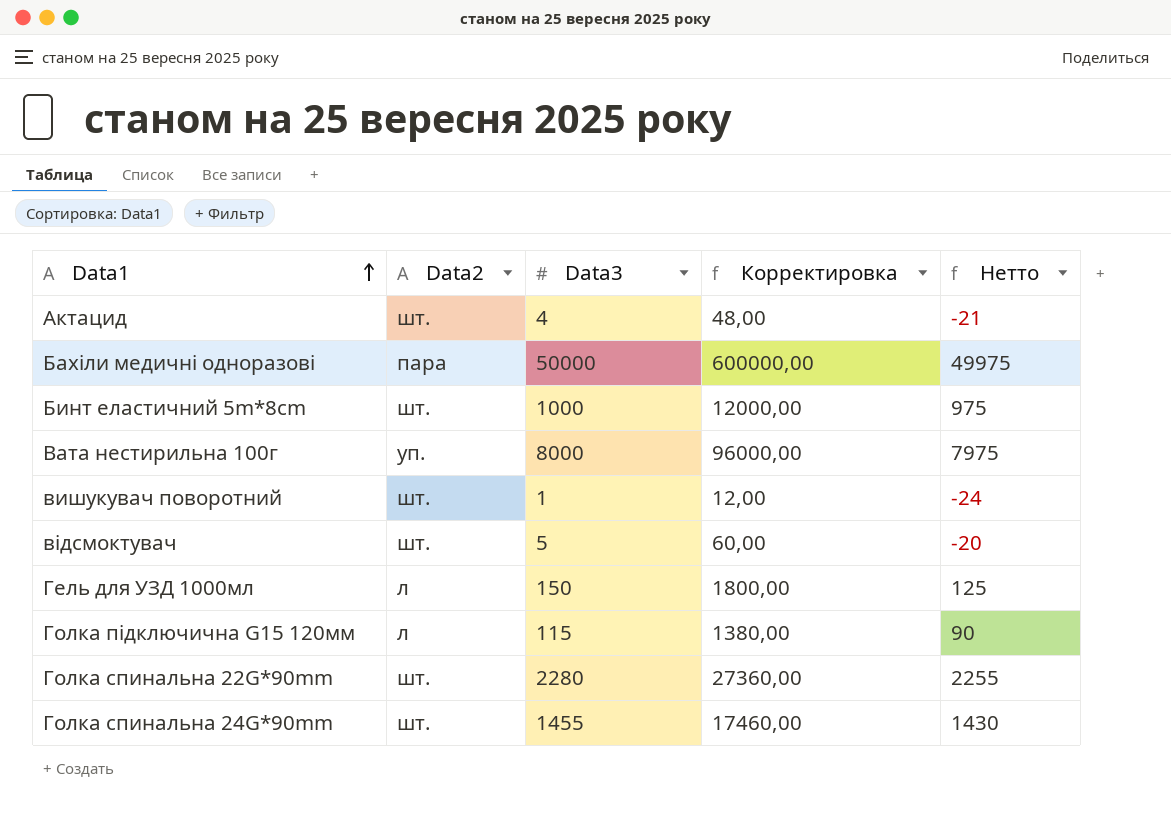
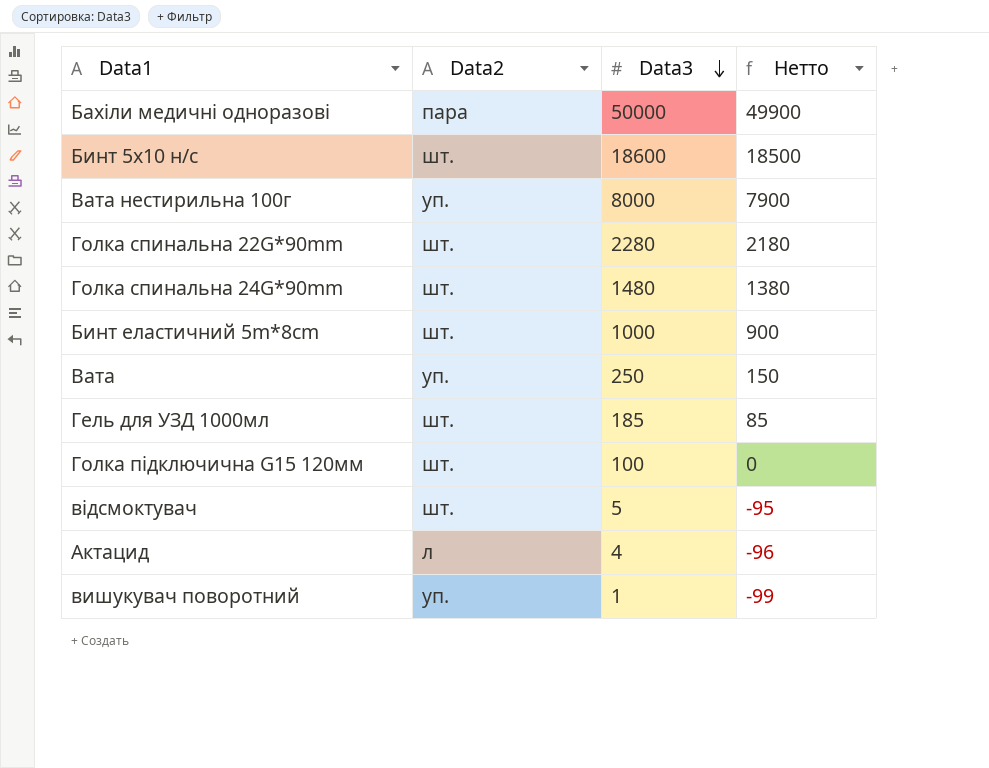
row order: Data1 ascending -> Data3 descending
column Корректировка | formula: [Data3] * 12 -> none
column Нетто | formula: [Data3] - 25 -> [Data3] - 100
row Бинт 5х10 н/с: none -> шт. | 18600 | 18500
Голка спинальна 24G*90mm | Data3: 1455 -> 1480
row Вата: none -> уп. | 250 | 150
Гель для УЗД 1000мл | Data2: л -> шт.
Гель для УЗД 1000мл | Data3: 150 -> 185
Голка підключична G15 120мм | Data2: л -> шт.
Голка підключична G15 120мм | Data3: 115 -> 100
Актацид | Data2: шт. -> л
вишукувач поворотний | Data2: шт. -> уп.

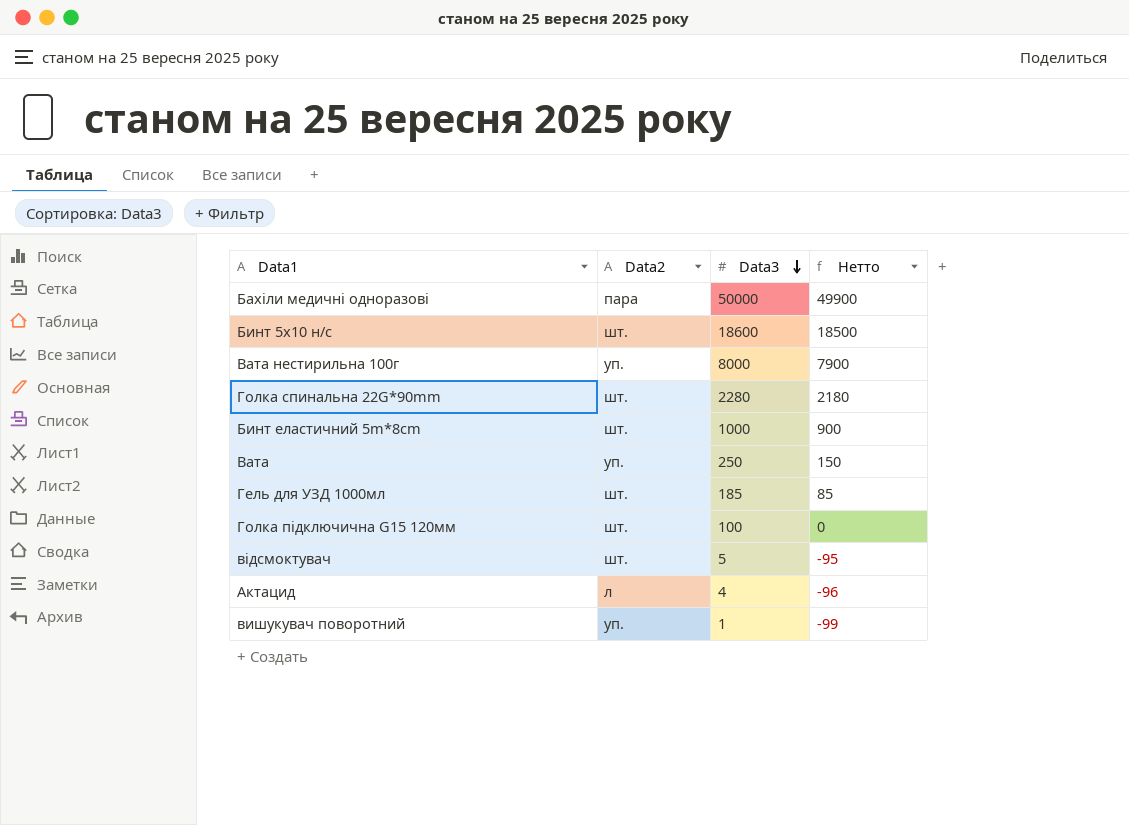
row Голка спинальна 24G*90mm: шт. | 1480 | 1380 -> none

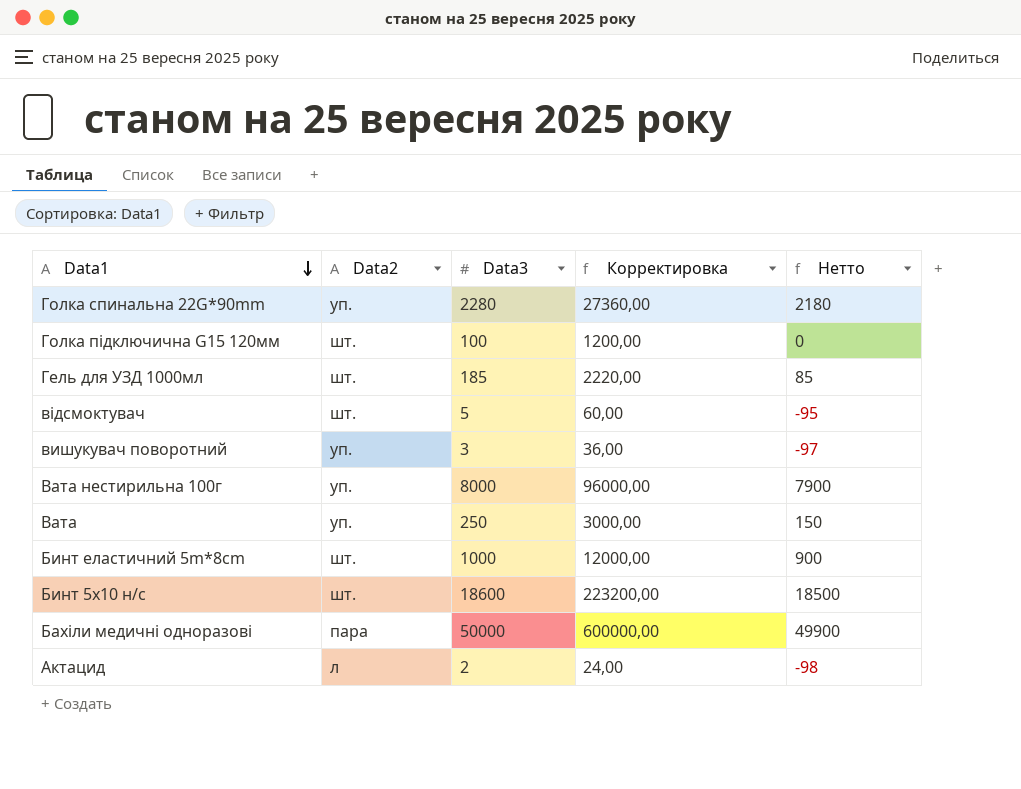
row order: Data3 descending -> Data1 descending
column Корректировка | formula: none -> [Data3] * 12
Голка спинальна 22G*90mm | Data2: шт. -> уп.
вишукувач поворотний | Data3: 1 -> 3
вишукувач поворотний | Нетто: -99 -> -97
Актацид | Data3: 4 -> 2
Актацид | Нетто: -96 -> -98

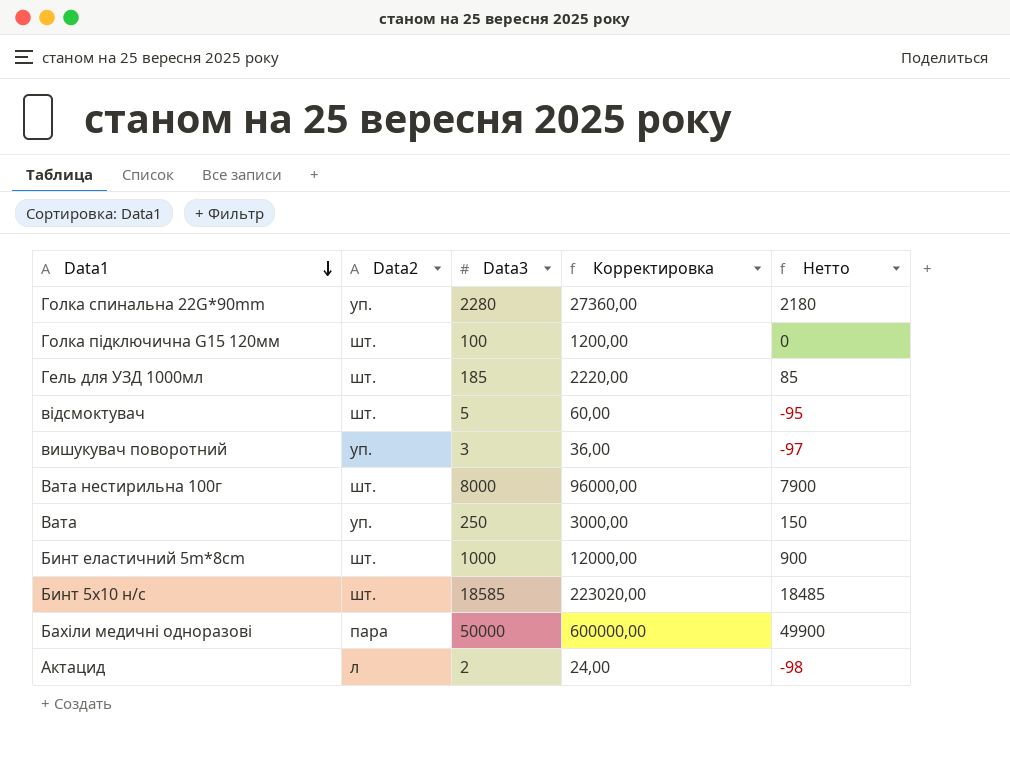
Вата нестирильна 100г | Data2: уп. -> шт.
Бинт 5х10 н/с | Data3: 18600 -> 18585
Бинт 5х10 н/с | Корректировка: 223200,00 -> 223020,00
Бинт 5х10 н/с | Нетто: 18500 -> 18485

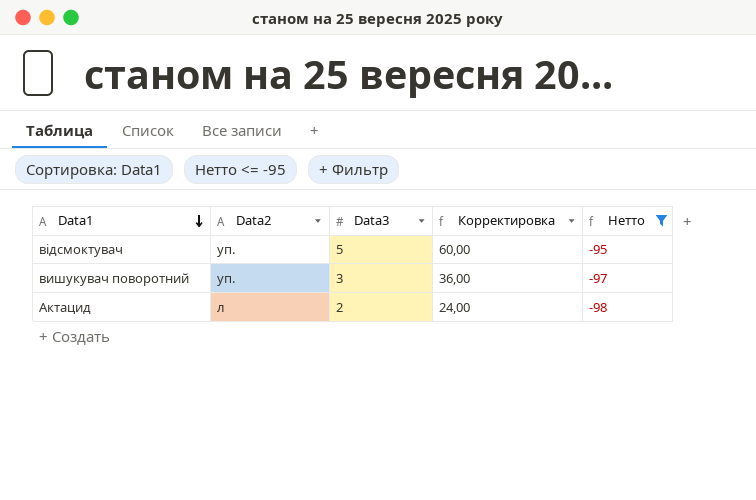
filter: none -> Нетто <= -95
відсмоктувач | Data2: шт. -> уп.

